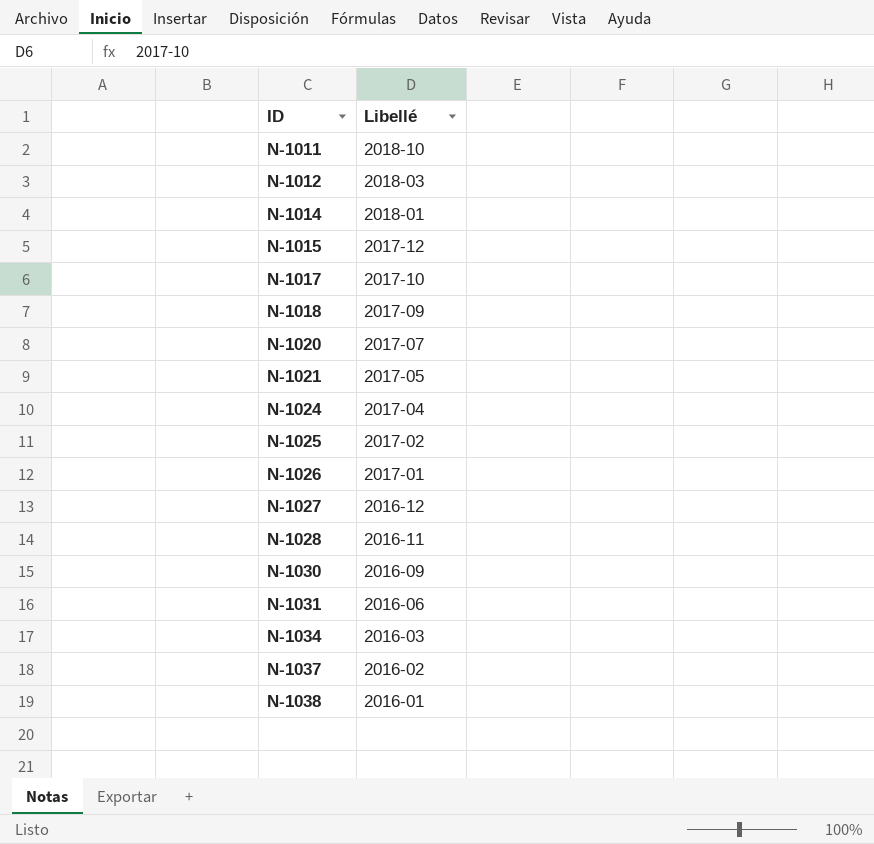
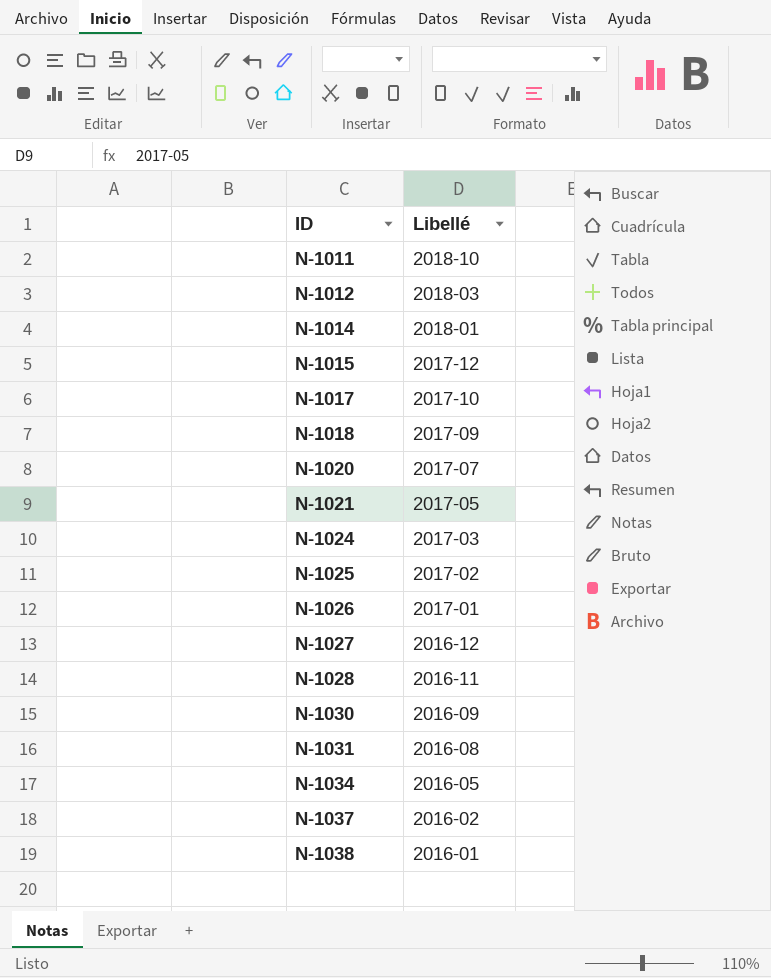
N-1024 | Libellé: 2017-04 -> 2017-03
N-1031 | Libellé: 2016-06 -> 2016-08
N-1034 | Libellé: 2016-03 -> 2016-05

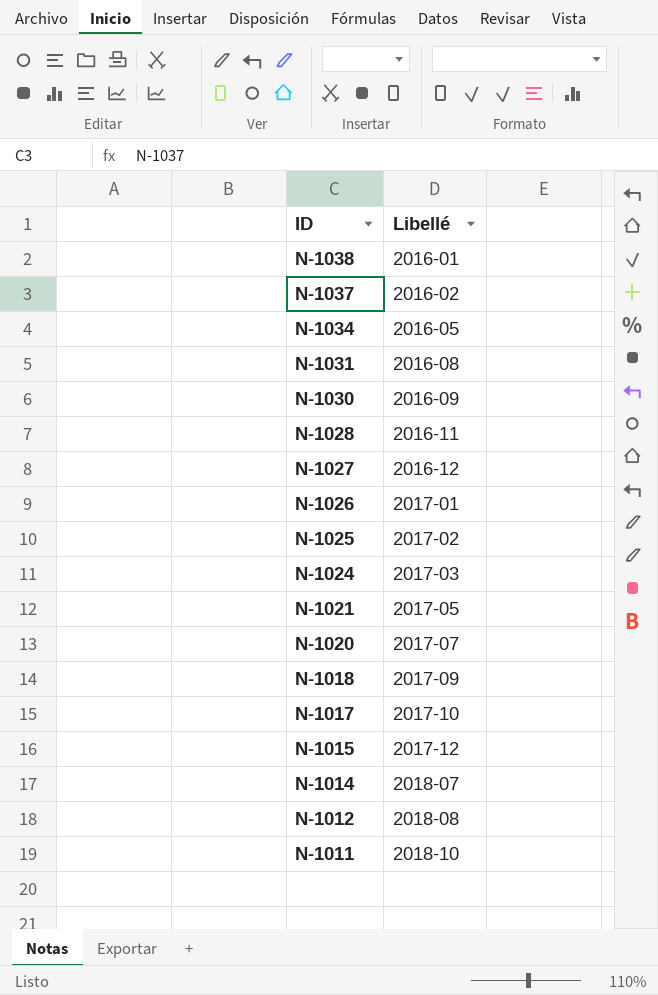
row order: ID ascending -> ID descending
N-1014 | Libellé: 2018-01 -> 2018-07
N-1012 | Libellé: 2018-03 -> 2018-08

